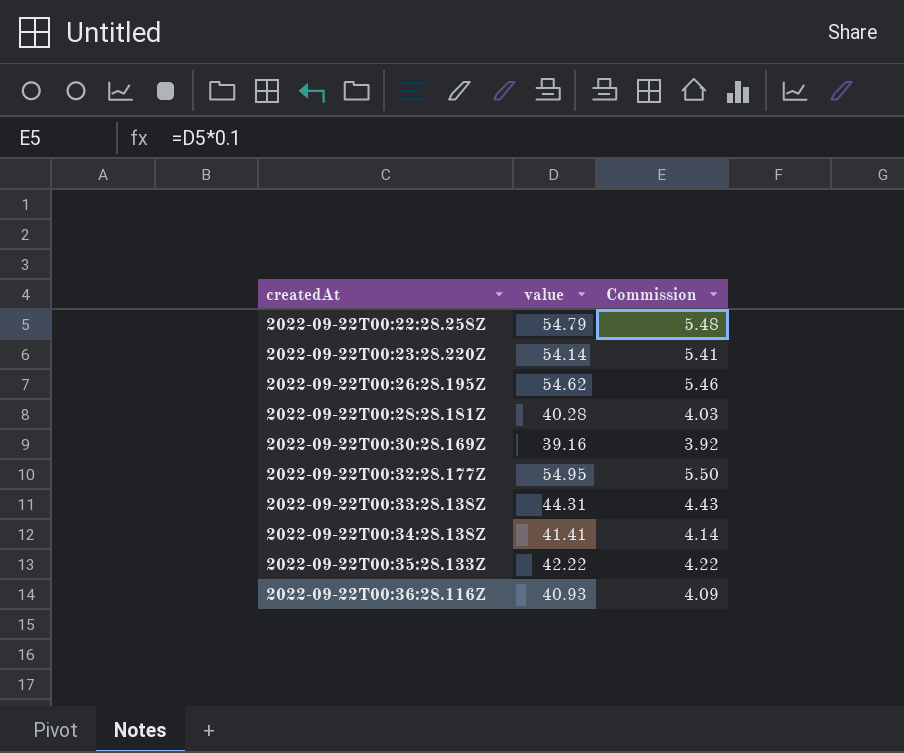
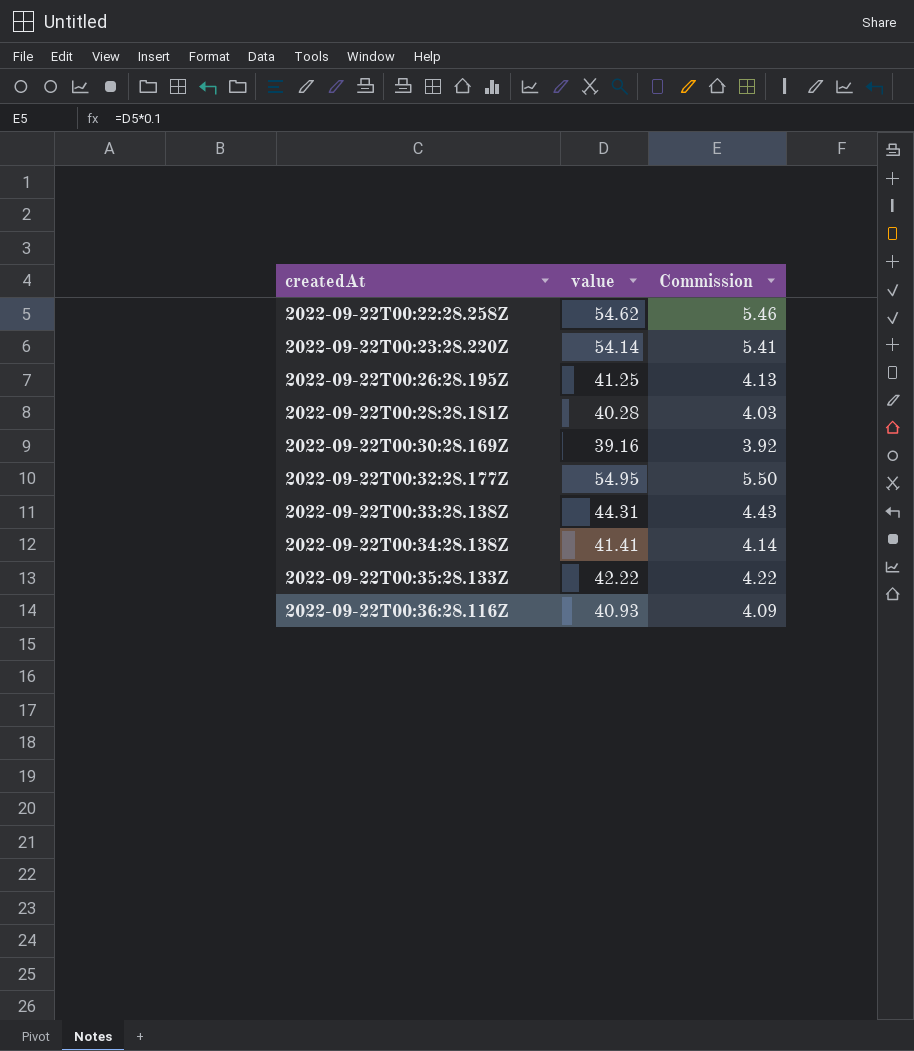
2022-09-22T00:22:28.258Z | value: 54.79 -> 54.62
2022-09-22T00:22:28.258Z | Commission: 5.48 -> 5.46
2022-09-22T00:26:28.195Z | value: 54.62 -> 41.25
2022-09-22T00:26:28.195Z | Commission: 5.46 -> 4.13

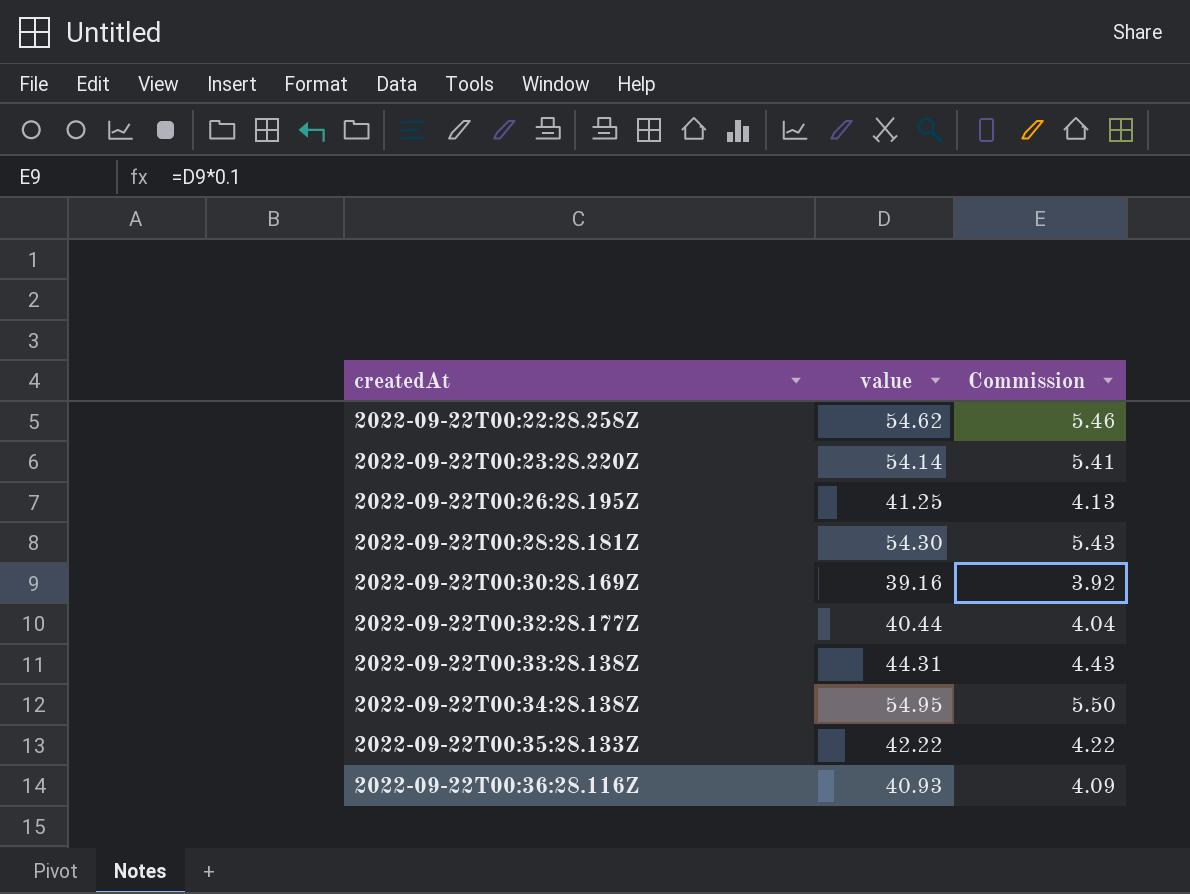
2022-09-22T00:28:28.181Z | value: 40.28 -> 54.30
2022-09-22T00:28:28.181Z | Commission: 4.03 -> 5.43
2022-09-22T00:32:28.177Z | value: 54.95 -> 40.44
2022-09-22T00:32:28.177Z | Commission: 5.50 -> 4.04
2022-09-22T00:34:28.138Z | value: 41.41 -> 54.95
2022-09-22T00:34:28.138Z | Commission: 4.14 -> 5.50

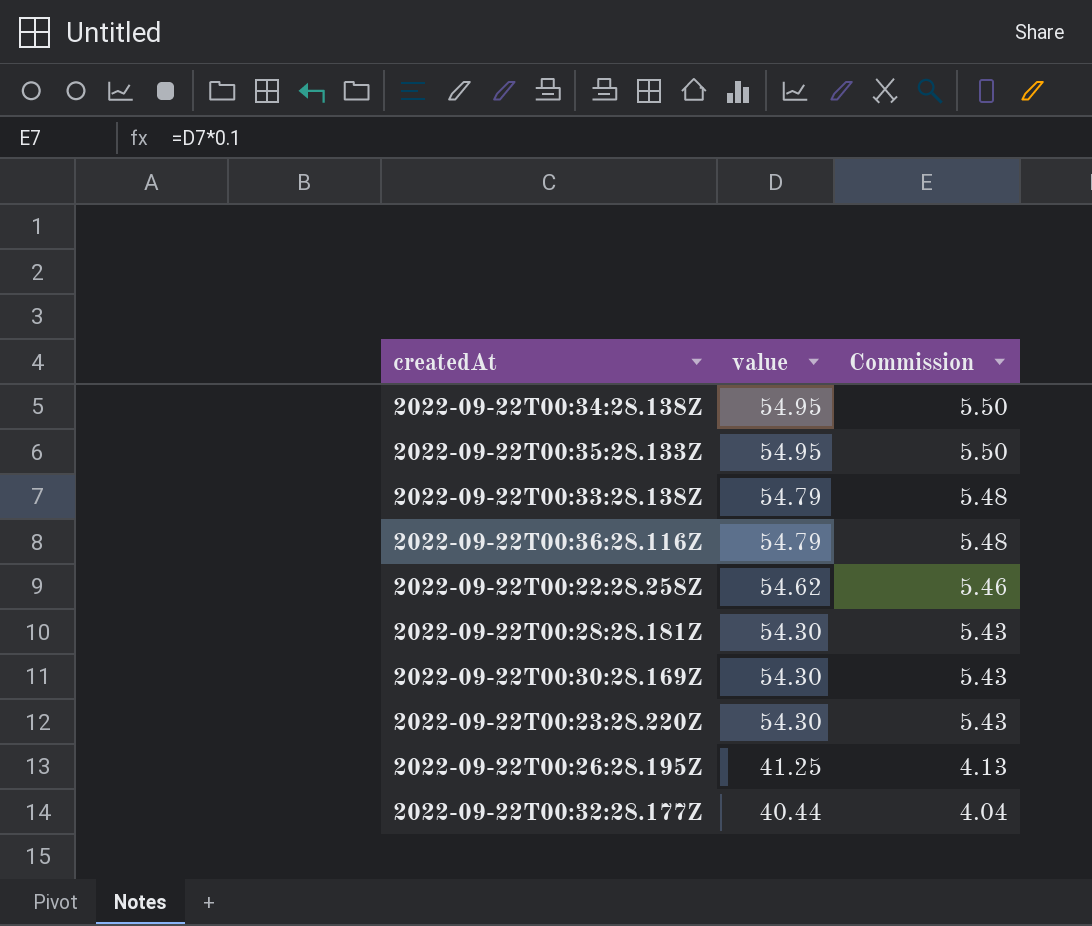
row order: createdAt ascending -> value descending
2022-09-22T00:35:28.133Z | value: 42.22 -> 54.95
2022-09-22T00:35:28.133Z | Commission: 4.22 -> 5.50
2022-09-22T00:33:28.138Z | value: 44.31 -> 54.79
2022-09-22T00:33:28.138Z | Commission: 4.43 -> 5.48
2022-09-22T00:36:28.116Z | value: 40.93 -> 54.79
2022-09-22T00:36:28.116Z | Commission: 4.09 -> 5.48
2022-09-22T00:30:28.169Z | value: 39.16 -> 54.30
2022-09-22T00:30:28.169Z | Commission: 3.92 -> 5.43
2022-09-22T00:23:28.220Z | value: 54.14 -> 54.30
2022-09-22T00:23:28.220Z | Commission: 5.41 -> 5.43

